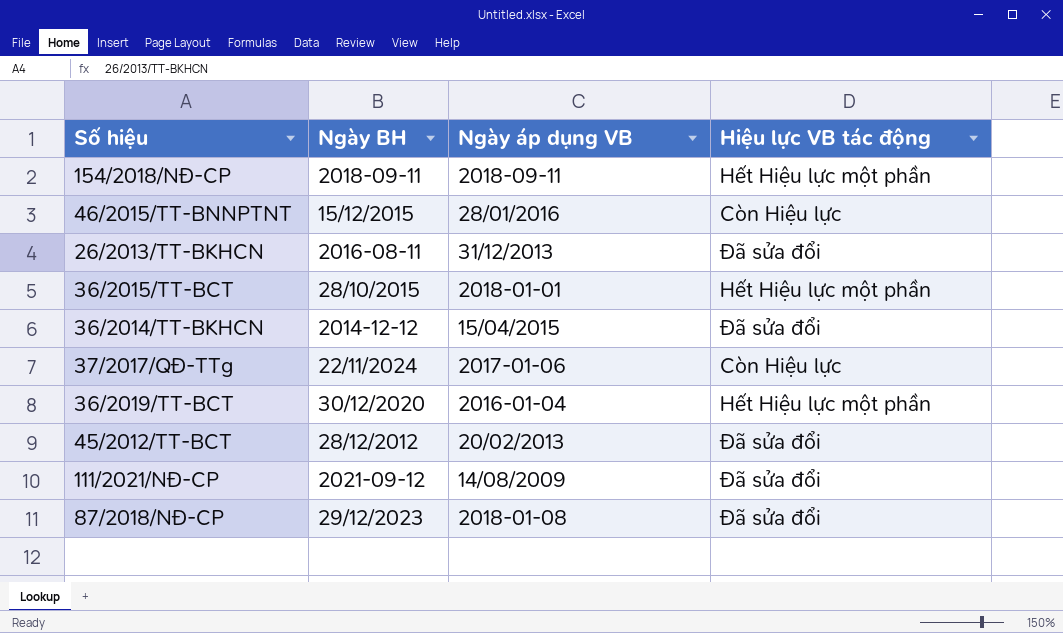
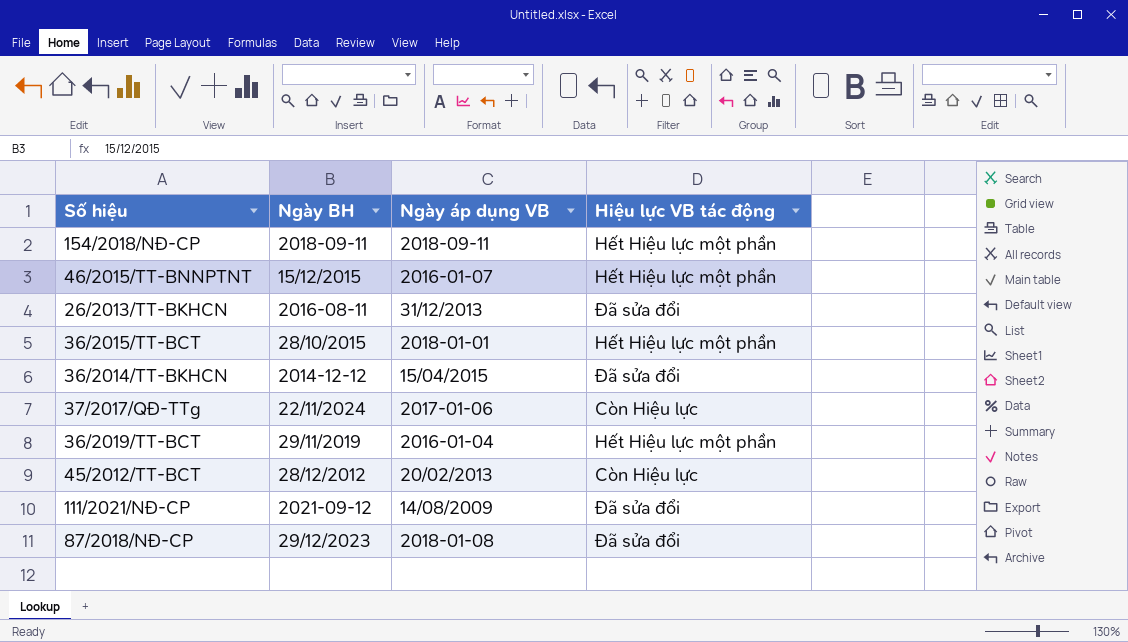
46/2015/TT-BNNPTNT | Ngày áp dụng VB: 28/01/2016 -> 2016-01-07
46/2015/TT-BNNPTNT | Hiệu lực VB tác động: Còn Hiệu lực -> Hết Hiệu lực một phần
36/2019/TT-BCT | Ngày BH: 30/12/2020 -> 29/11/2019
45/2012/TT-BCT | Hiệu lực VB tác động: Đã sửa đổi -> Còn Hiệu lực

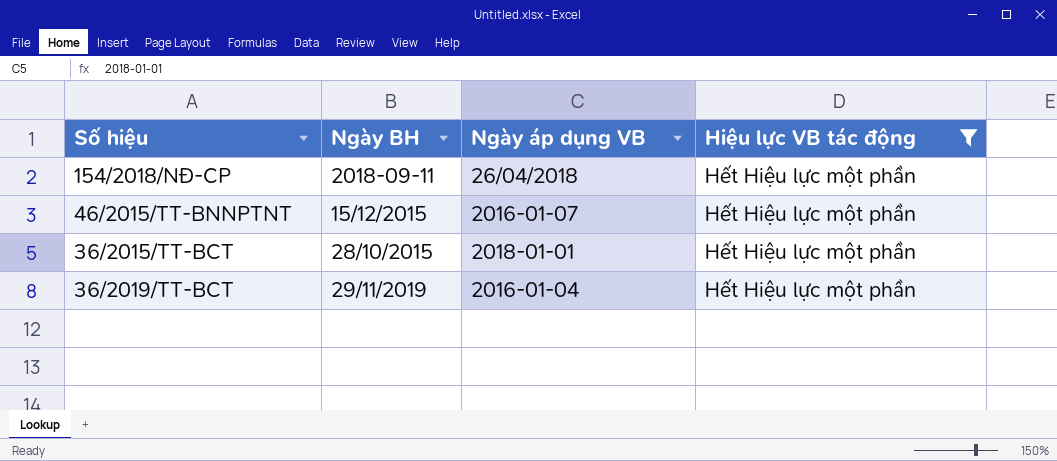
filter: none -> Hiệu lực VB tác động = Hết Hiệu lực một phần
154/2018/NĐ-CP | Ngày áp dụng VB: 2018-09-11 -> 26/04/2018

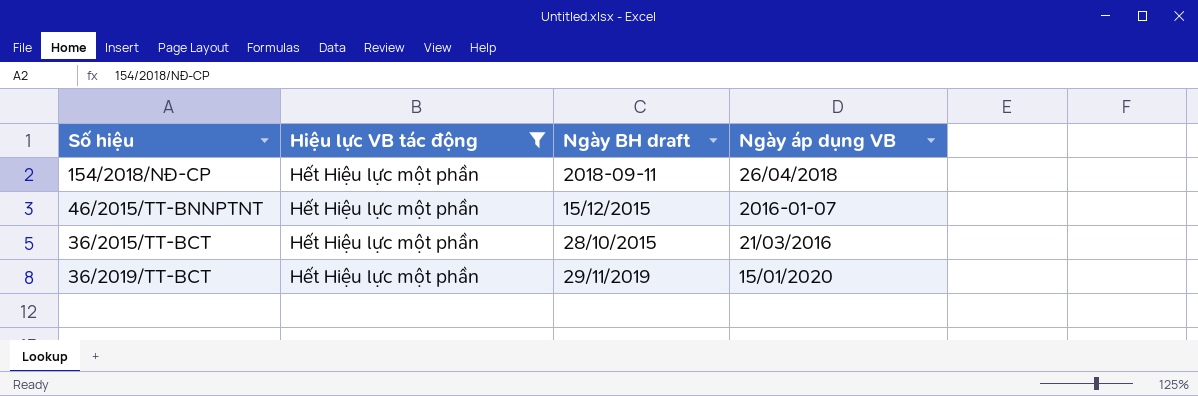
column Hiệu lực VB tác động | position: 4 -> 2
column name: Ngày BH -> Ngày BH draft
36/2015/TT-BCT | Ngày áp dụng VB: 2018-01-01 -> 21/03/2016
36/2019/TT-BCT | Ngày áp dụng VB: 2016-01-04 -> 15/01/2020

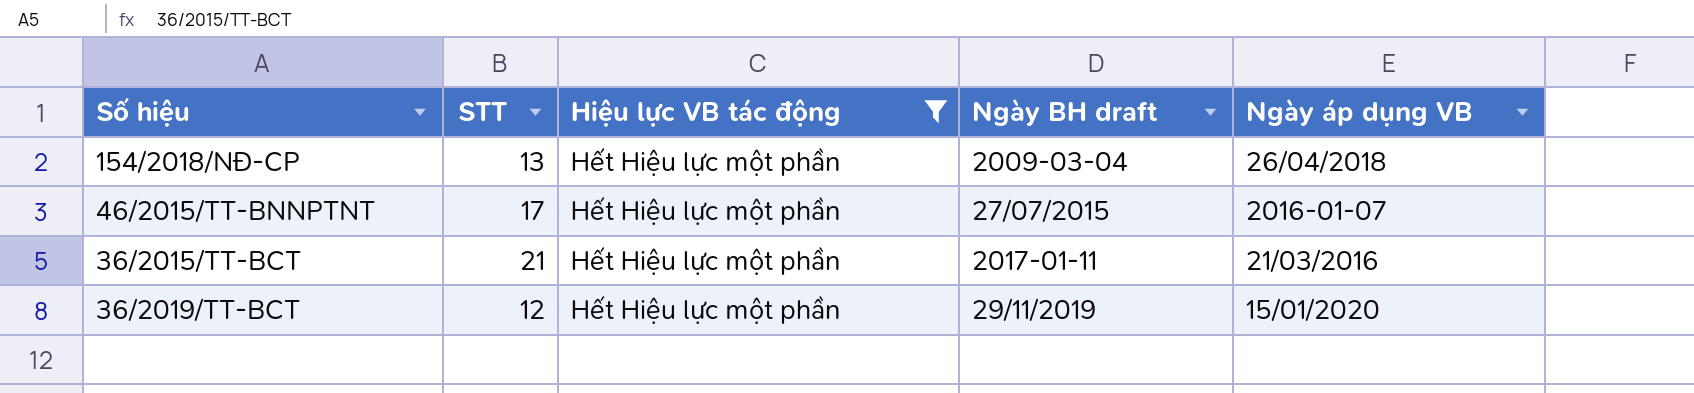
column STT | position: none -> 2
154/2018/NĐ-CP | Ngày BH draft: 2018-09-11 -> 2009-03-04
46/2015/TT-BNNPTNT | Ngày BH draft: 15/12/2015 -> 27/07/2015
36/2015/TT-BCT | Ngày BH draft: 28/10/2015 -> 2017-01-11

